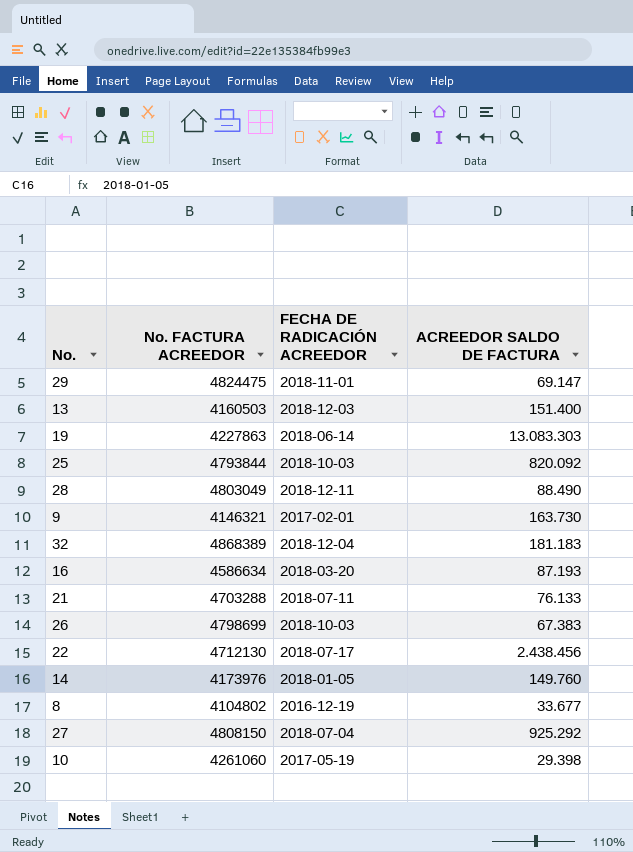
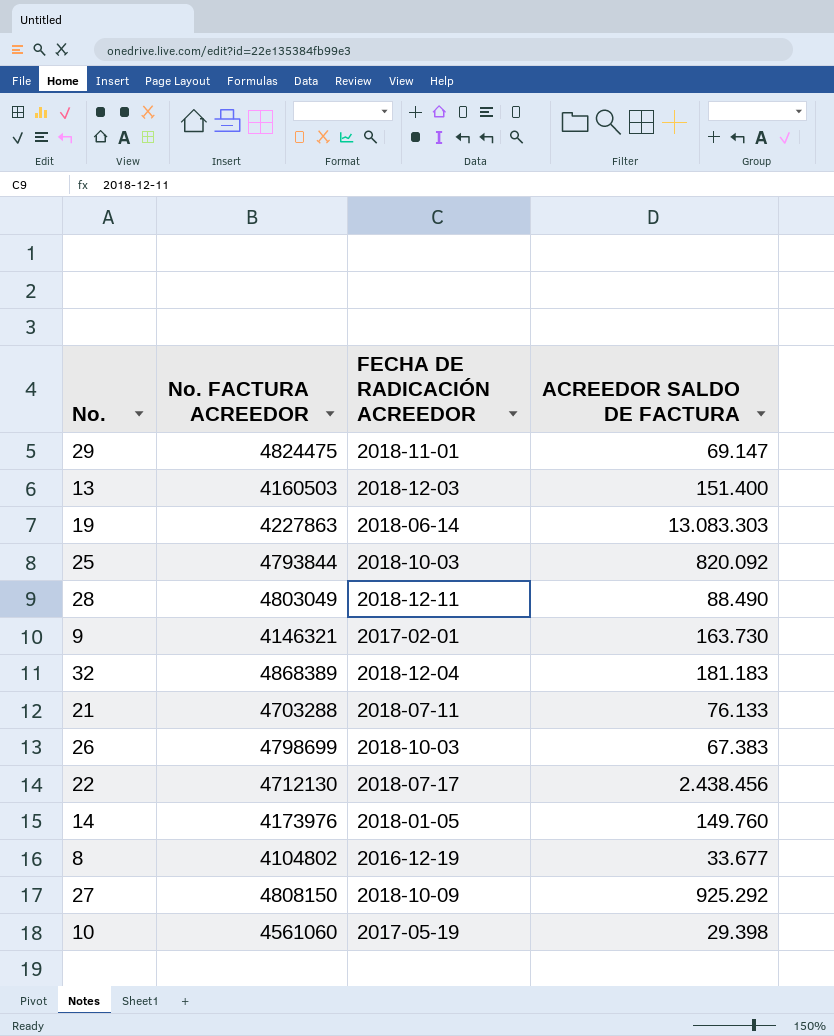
row 16: 4586634 | 2018-03-20 | 87.193 -> none
27 | FECHA DE RADICACIÓN ACREEDOR: 2018-07-04 -> 2018-10-09
10 | No. FACTURA ACREEDOR: 4261060 -> 4561060

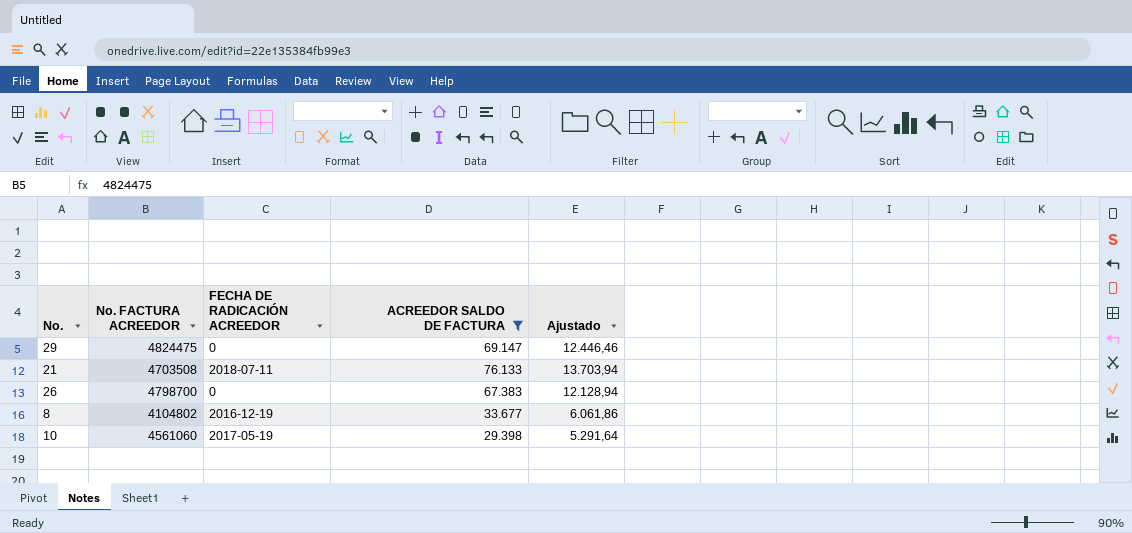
filter: none -> ACREEDOR SALDO DE FACTURA <= 76.133
column Ajustado | formula: none -> [ACREEDOR SALDO DE FACTURA] * 0,18
29 | FECHA DE RADICACIÓN ACREEDOR: 2018-11-01 -> 0
21 | No. FACTURA ACREEDOR: 4703288 -> 4703508
26 | No. FACTURA ACREEDOR: 4798699 -> 4798700
26 | FECHA DE RADICACIÓN ACREEDOR: 2018-10-03 -> 0

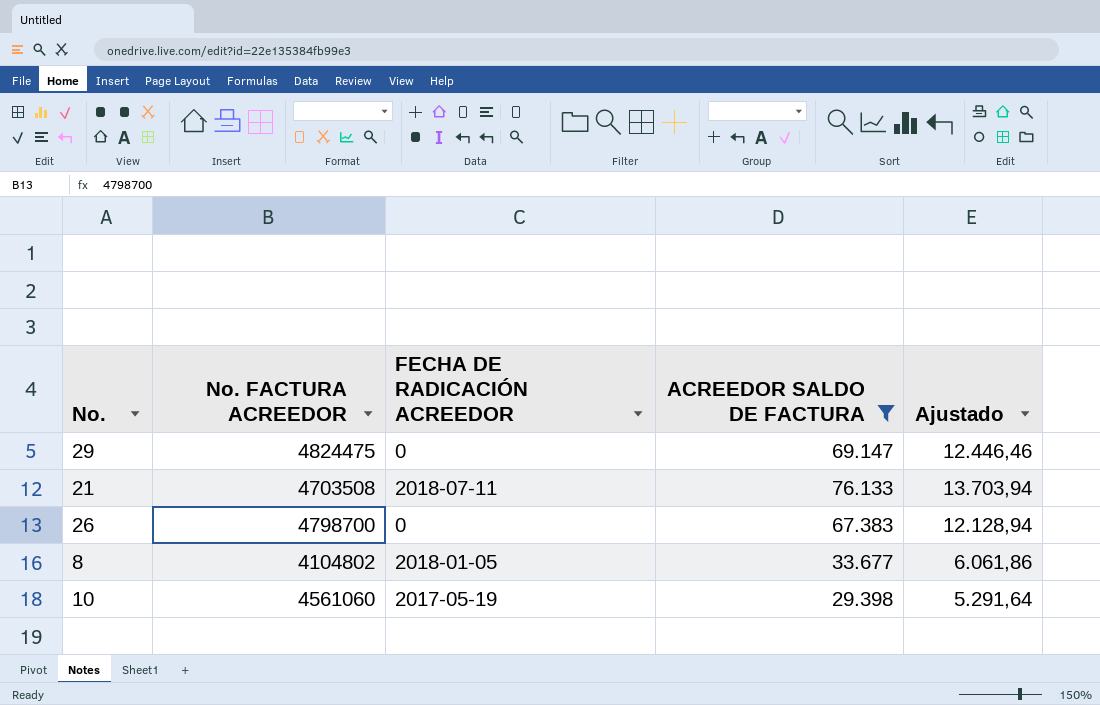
8 | FECHA DE RADICACIÓN ACREEDOR: 2016-12-19 -> 2018-01-05

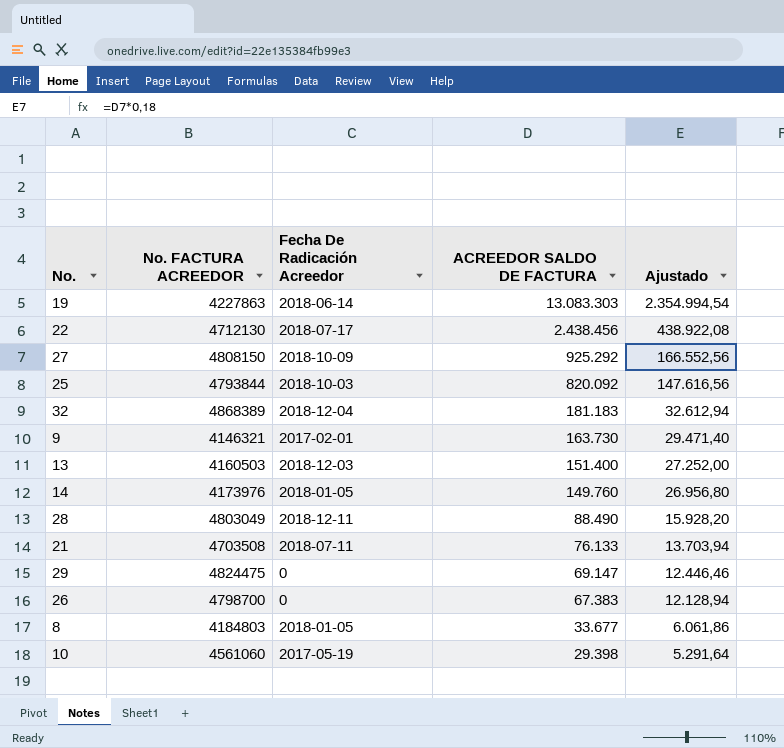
filter: ACREEDOR SALDO DE FACTURA <= 76.133 -> none
row order: none -> ACREEDOR SALDO DE FACTURA descending
column name: FECHA DE RADICACIÓN ACREEDOR -> Fecha De Radicación Acreedor
8 | No. FACTURA ACREEDOR: 4104802 -> 4184803

